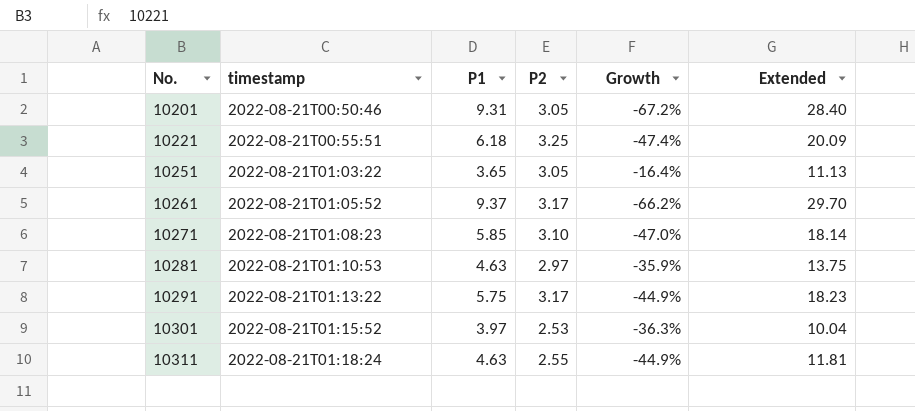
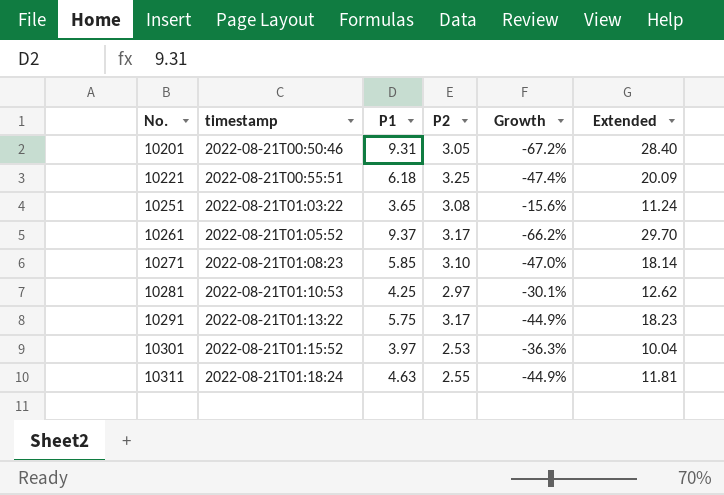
10251 | P2: 3.05 -> 3.08
10251 | Growth: -16.4% -> -15.6%
10251 | Extended: 11.13 -> 11.24
10281 | P1: 4.63 -> 4.25
10281 | Growth: -35.9% -> -30.1%
10281 | Extended: 13.75 -> 12.62

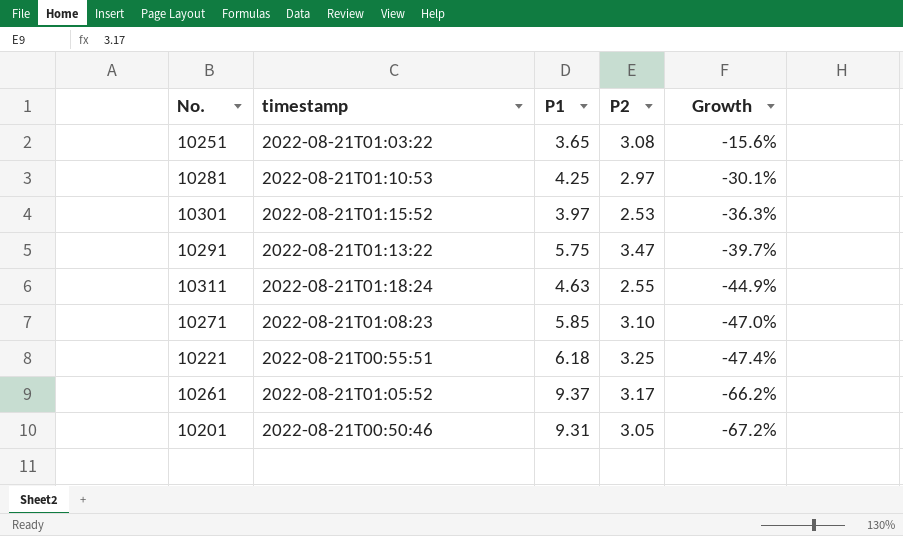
row order: No. ascending -> Growth descending
column Extended | formula: [P1] * [P2] -> none
10291 | P2: 3.17 -> 3.47
10291 | Growth: -44.9% -> -39.7%

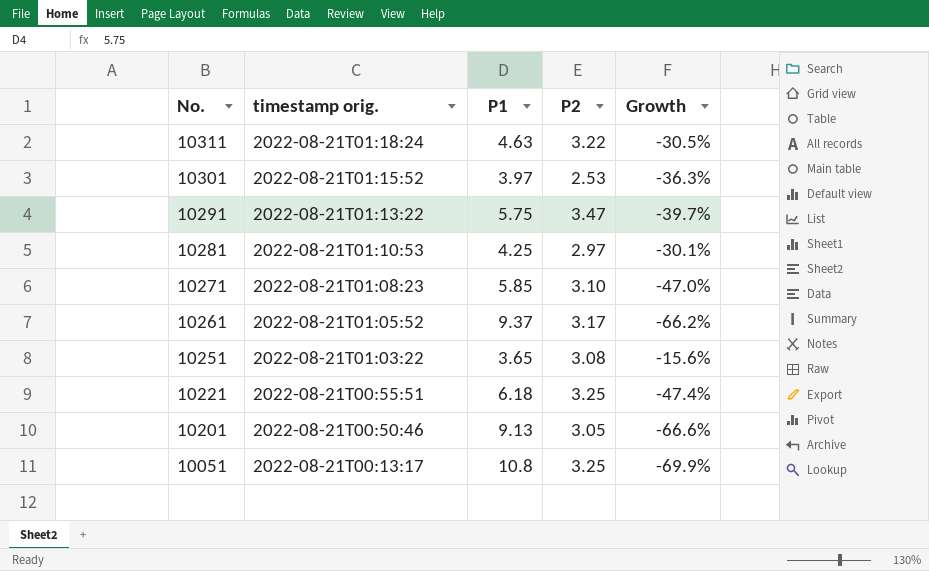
row order: Growth descending -> No. descending
column name: timestamp -> timestamp orig.
10311 | P2: 2.55 -> 3.22
10311 | Growth: -44.9% -> -30.5%
10201 | P1: 9.31 -> 9.13
10201 | Growth: -67.2% -> -66.6%
row 10051: none -> 2022-08-21T00:13:17 | 10.8 | 3.25 | -69.9%

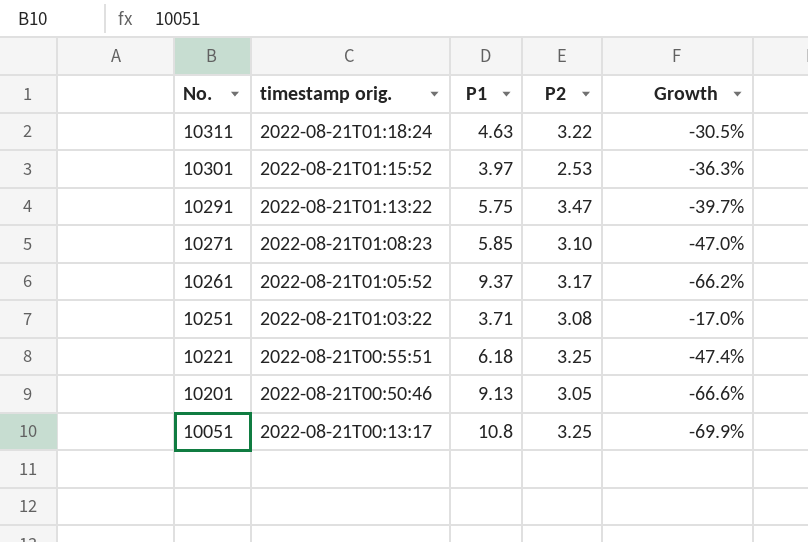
row 10281: 2022-08-21T01:10:53 | 4.25 | 2.97 | -30.1% -> none
10251 | P1: 3.65 -> 3.71
10251 | Growth: -15.6% -> -17.0%

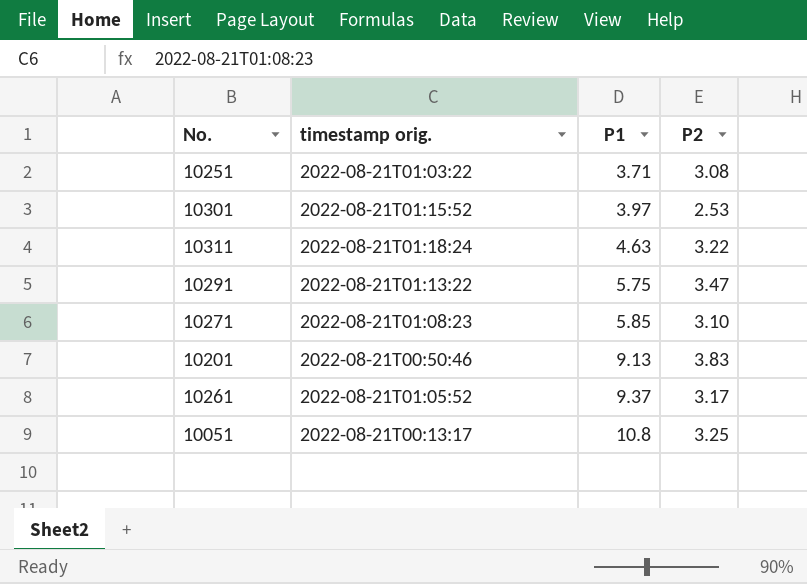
row order: No. descending -> P1 ascending
column Growth | formula: ([P2] - [P1]) / [P1] -> none
row 10221: 2022-08-21T00:55:51 | 6.18 | 3.25 | -47.4% -> none
10201 | P2: 3.05 -> 3.83

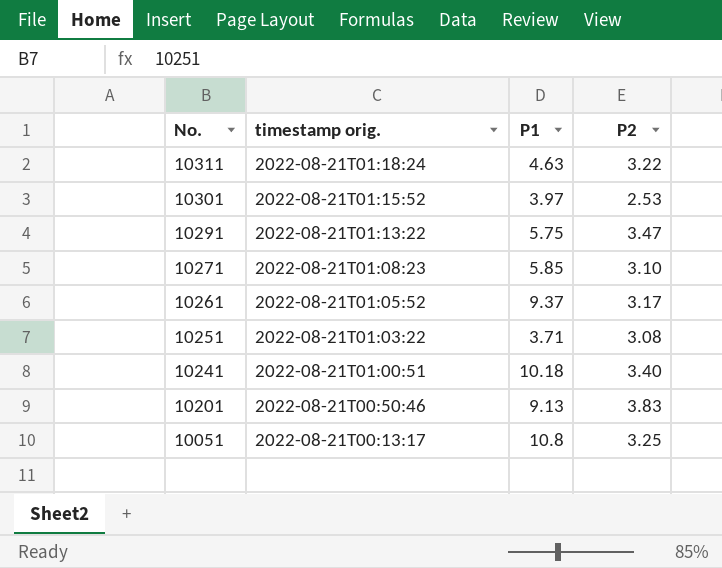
row order: P1 ascending -> No. descending
row 10241: none -> 2022-08-21T01:00:51 | 10.18 | 3.40

